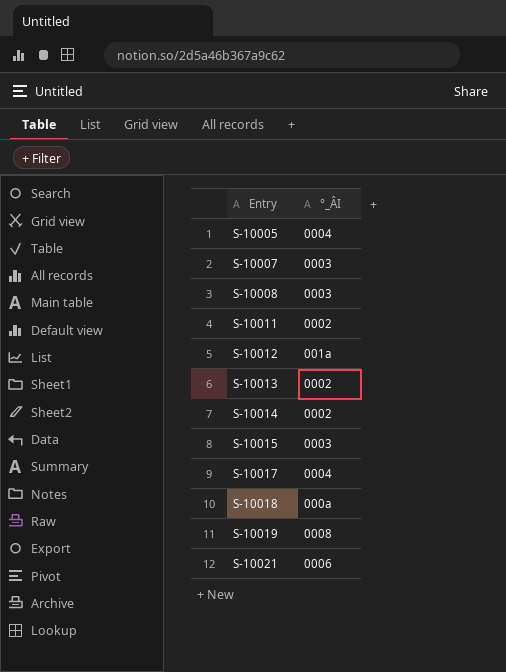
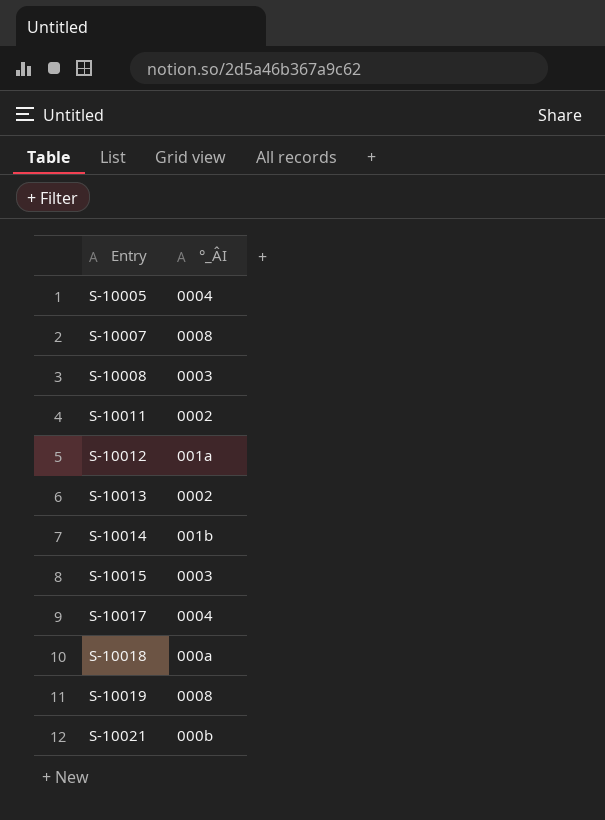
S-10007 | °_ÂI: 0003 -> 0008
S-10014 | °_ÂI: 0002 -> 001b
S-10021 | °_ÂI: 0006 -> 000b

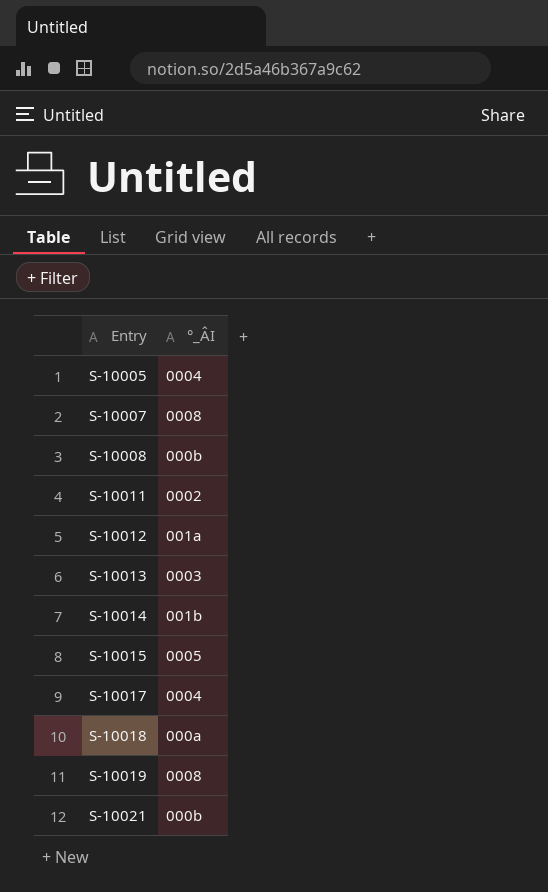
S-10008 | °_ÂI: 0003 -> 000b
S-10013 | °_ÂI: 0002 -> 0003
S-10015 | °_ÂI: 0003 -> 0005

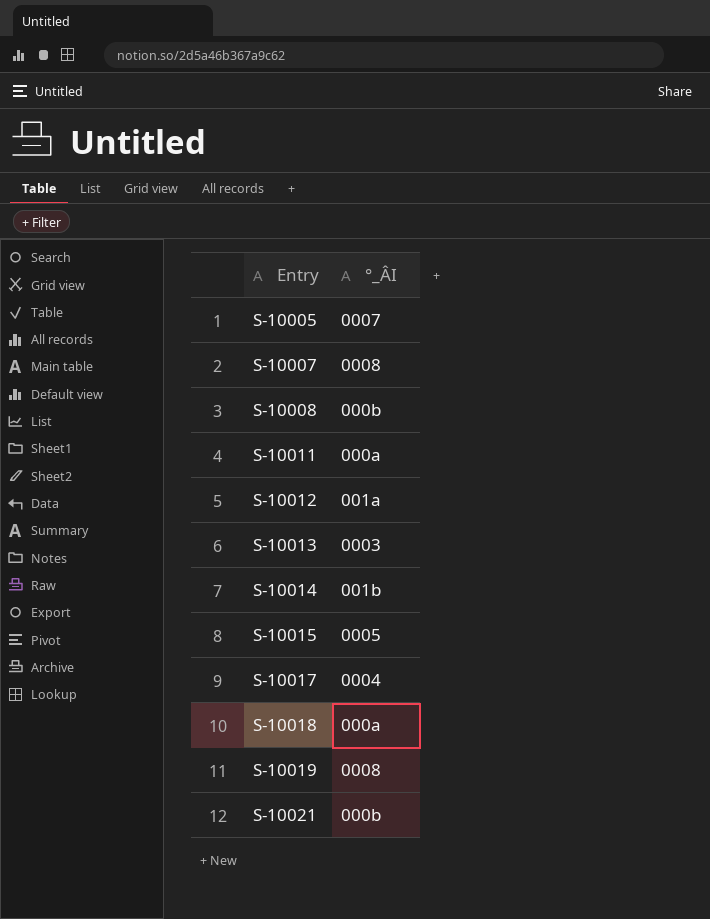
S-10005 | °_ÂI: 0004 -> 0007
S-10011 | °_ÂI: 0002 -> 000a

